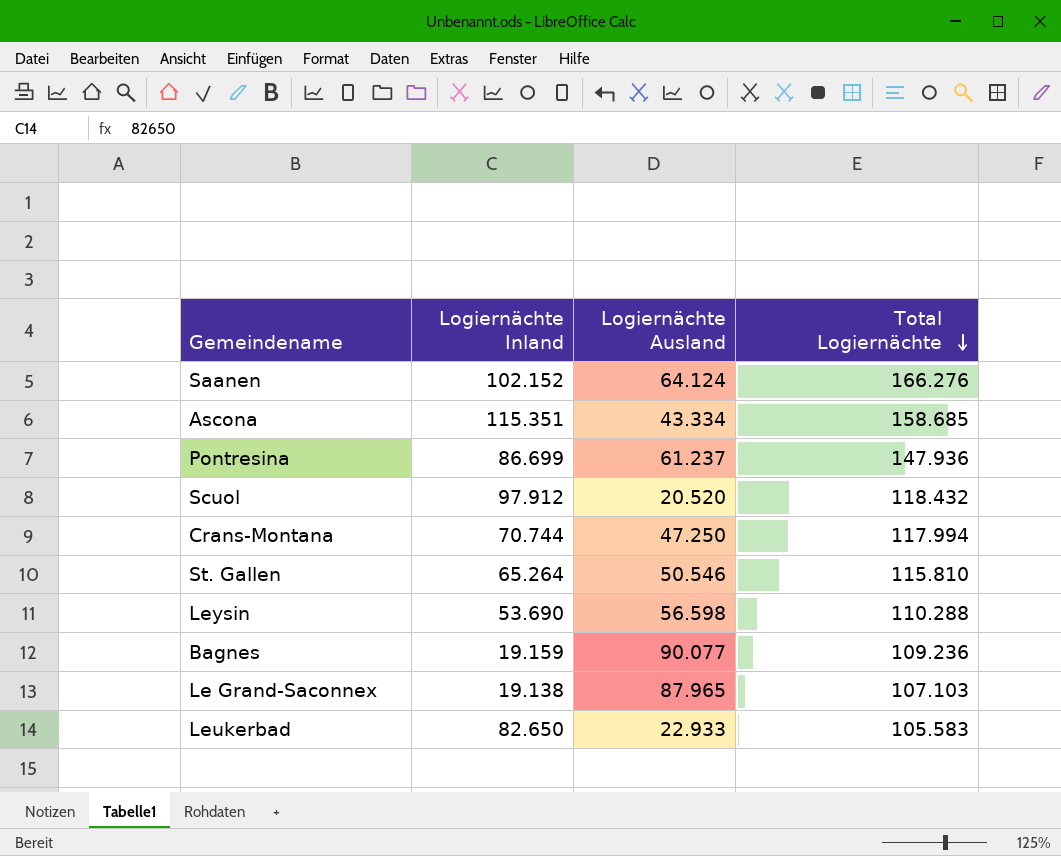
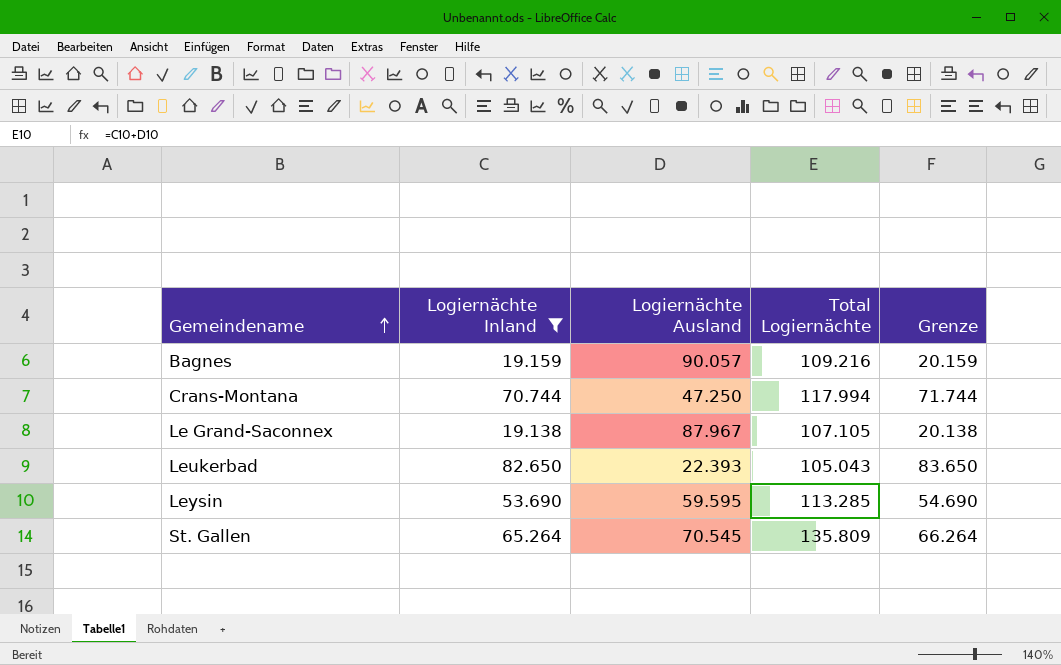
filter: none -> Logiernächte Inland <= 82.650
row order: Total Logiernächte descending -> Gemeindename ascending
column Grenze | formula: none -> [Logiernächte Inland] + 1000
Bagnes | Logiernächte Ausland: 90.077 -> 90.057
Bagnes | Total Logiernächte: 109.236 -> 109.216
Le Grand-Saconnex | Logiernächte Ausland: 87.965 -> 87.967
Le Grand-Saconnex | Total Logiernächte: 107.103 -> 107.105
Leukerbad | Logiernächte Ausland: 22.933 -> 22.393
Leukerbad | Total Logiernächte: 105.583 -> 105.043
Leysin | Logiernächte Ausland: 56.598 -> 59.595
Leysin | Total Logiernächte: 110.288 -> 113.285
St. Gallen | Logiernächte Ausland: 50.546 -> 70.545
St. Gallen | Total Logiernächte: 115.810 -> 135.809

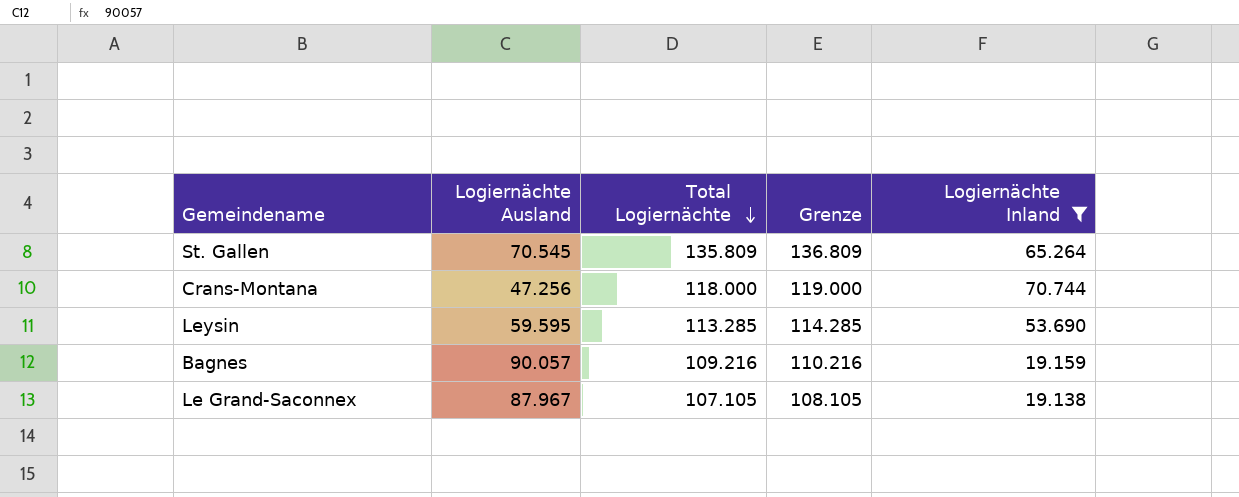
row order: Gemeindename ascending -> Total Logiernächte descending
column Grenze | formula: [Logiernächte Inland] + 1000 -> [Total Logiernächte] + 1000
column Logiernächte Inland | position: 2 -> 5
row Leukerbad: 82.650 | 22.393 | 105.043 | 83.650 -> none
Crans-Montana | Logiernächte Ausland: 47.250 -> 47.256
Crans-Montana | Total Logiernächte: 117.994 -> 118.000

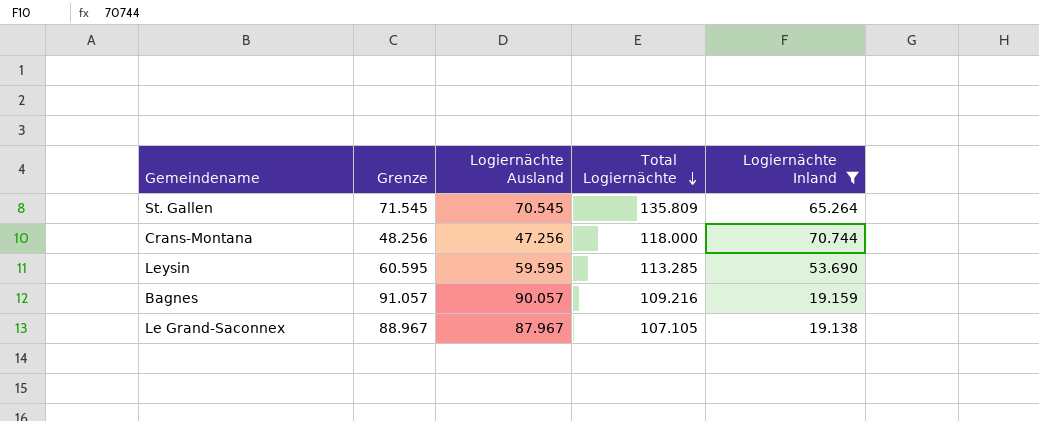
column Grenze | formula: [Total Logiernächte] + 1000 -> [Logiernächte Ausland] + 1000
column Grenze | position: 4 -> 2

